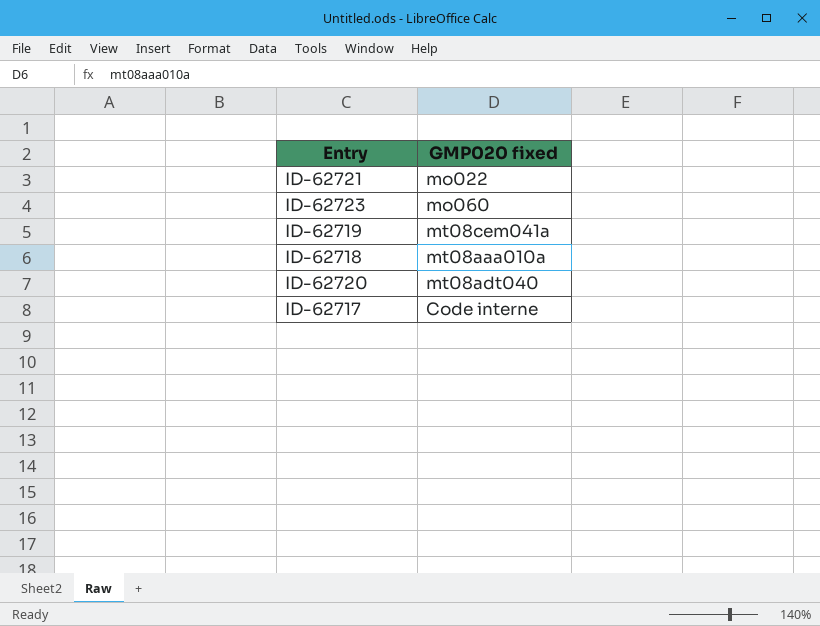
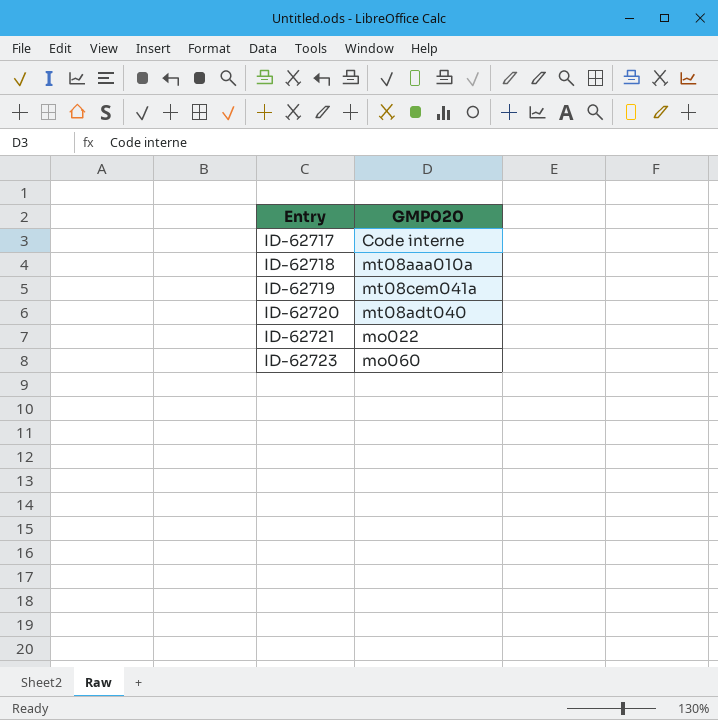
row order: none -> Entry ascending
column name: GMP020 fixed -> GMP020

